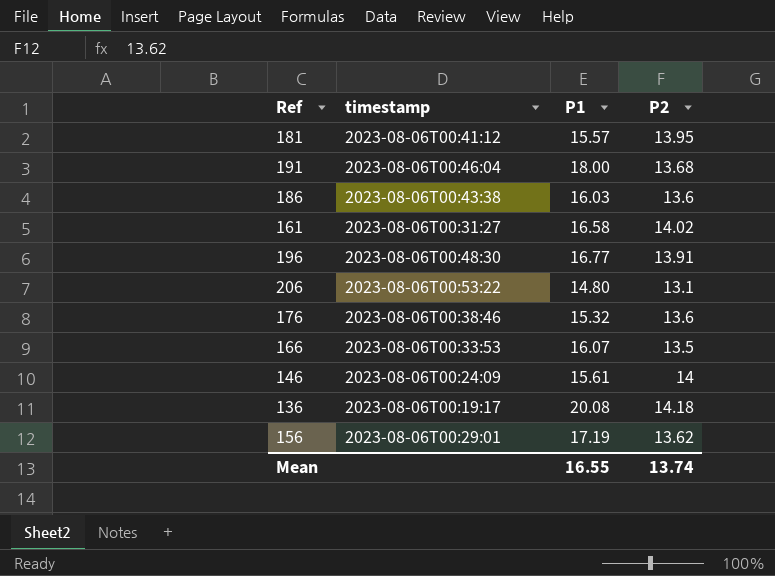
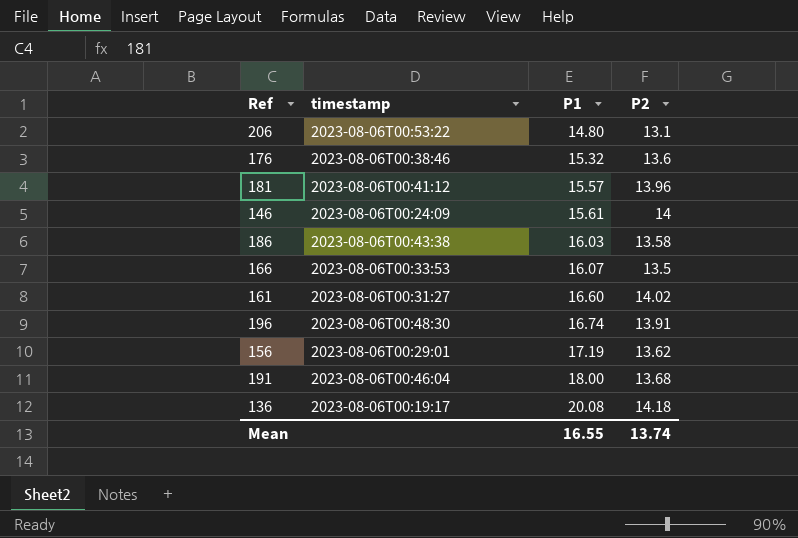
row order: none -> P1 ascending
181 | P2: 13.95 -> 13.96
186 | P2: 13.6 -> 13.58
161 | P1: 16.58 -> 16.60
196 | P1: 16.77 -> 16.74

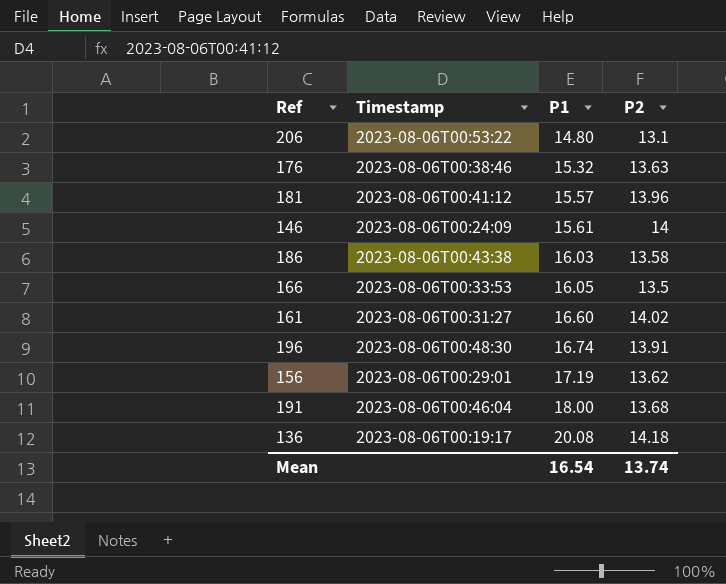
column name: timestamp -> Timestamp
176 | P2: 13.6 -> 13.63
166 | P1: 16.07 -> 16.05
Mean | P1: 16.55 -> 16.54

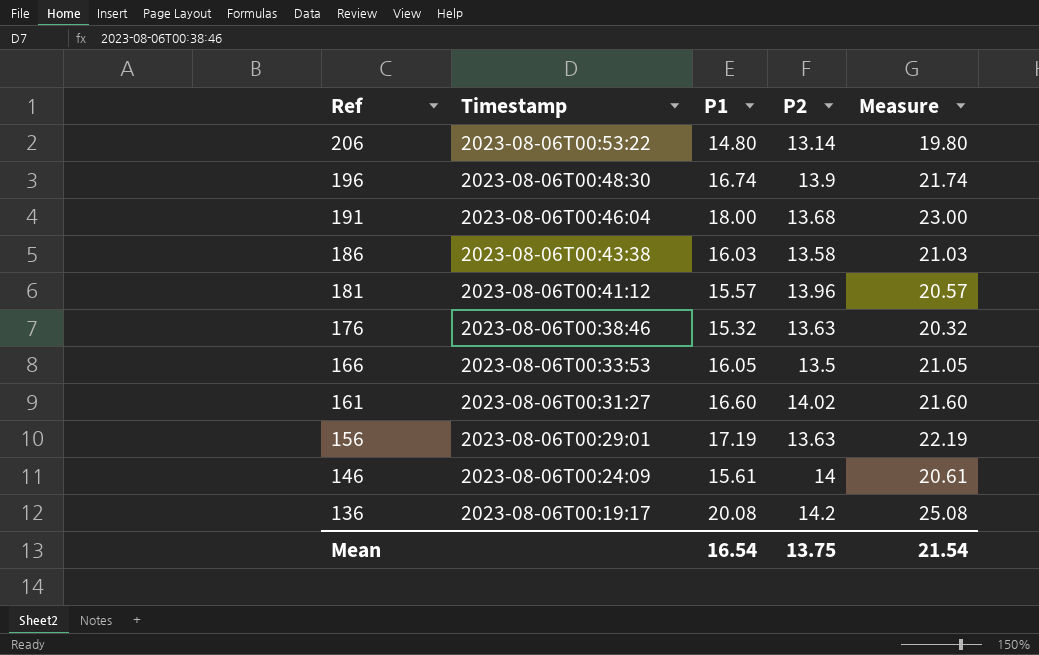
row order: P1 ascending -> Ref descending
column Measure | formula: none -> [P1] + 5
206 | P2: 13.1 -> 13.14
196 | P2: 13.91 -> 13.9
156 | P2: 13.62 -> 13.63
136 | P2: 14.18 -> 14.2
Mean | P2: 13.74 -> 13.75

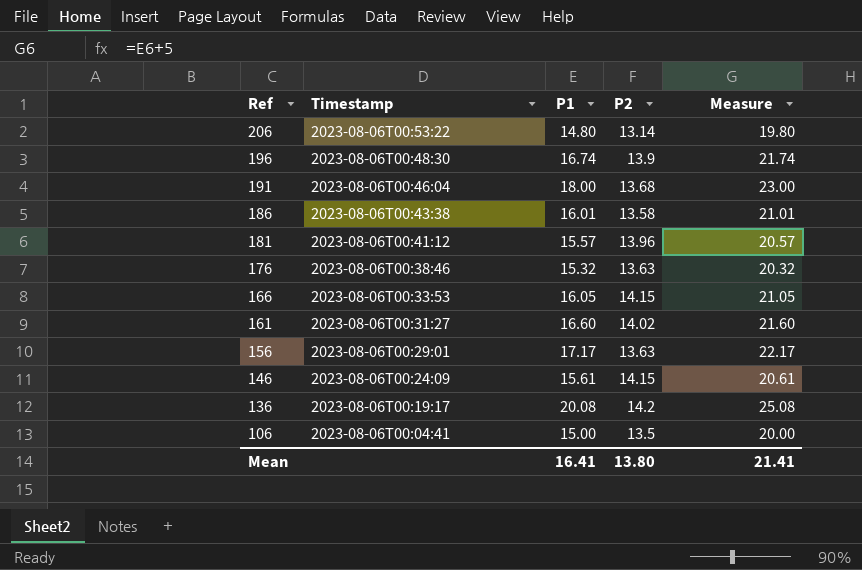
186 | P1: 16.03 -> 16.01
186 | Measure: 21.03 -> 21.01
166 | P2: 13.5 -> 14.15
156 | P1: 17.19 -> 17.17
156 | Measure: 22.19 -> 22.17
146 | P2: 14 -> 14.15
row 106: none -> 2023-08-06T00:04:41 | 15.00 | 13.5 | 20.00
Mean | P1: 16.54 -> 16.41
Mean | P2: 13.75 -> 13.80
Mean | Measure: 21.54 -> 21.41

